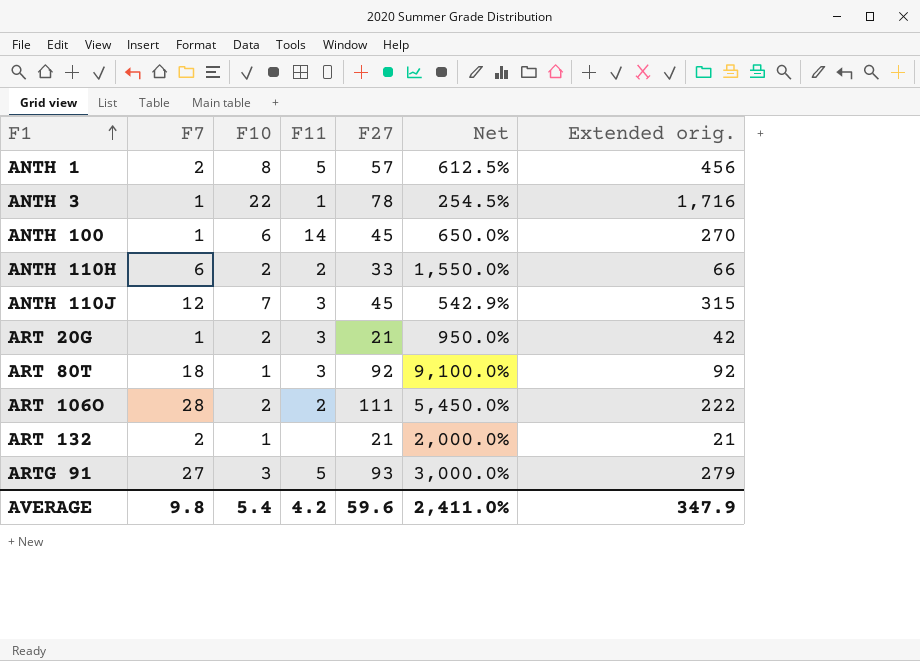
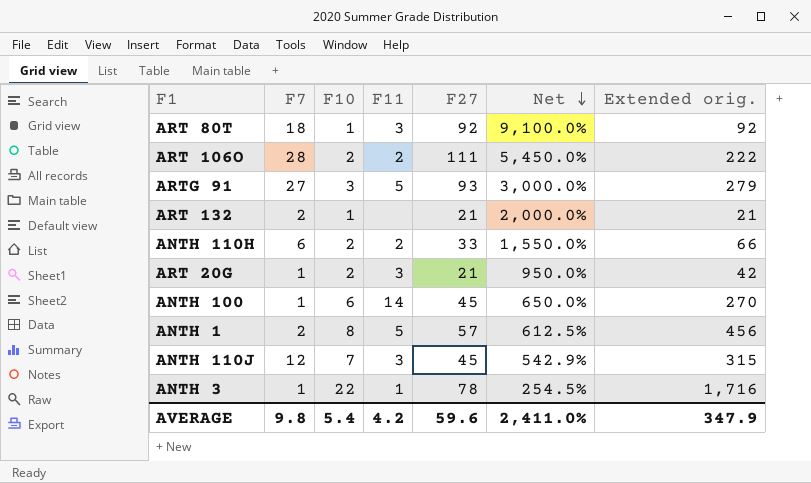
row order: F1 ascending -> Net descending

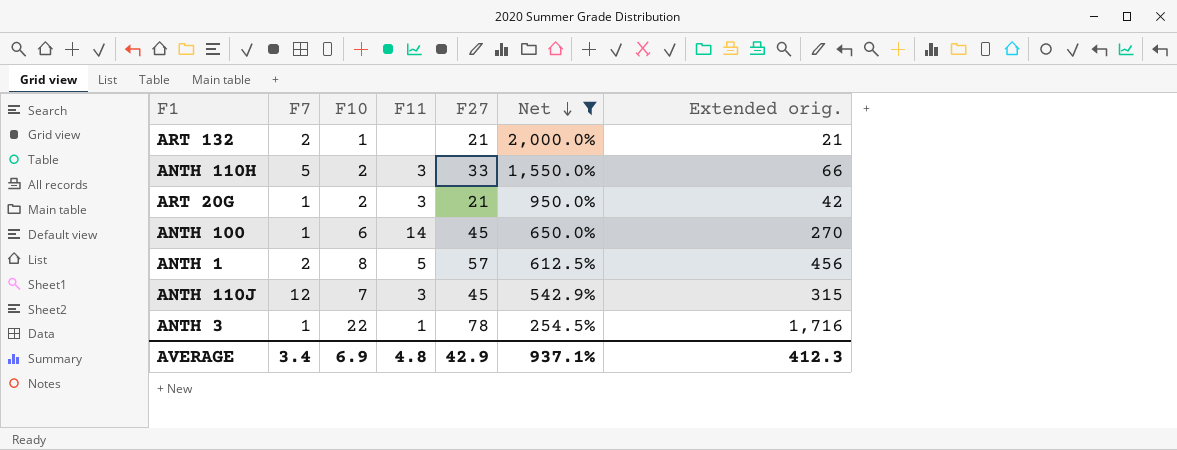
filter: none -> Net <= 2,000.0%
ANTH 110H | F7: 6 -> 5
ANTH 110H | F11: 2 -> 3
AVERAGE | F7: 9.8 -> 3.4
AVERAGE | F10: 5.4 -> 6.9
AVERAGE | F11: 4.2 -> 4.8
AVERAGE | F27: 59.6 -> 42.9
AVERAGE | Net: 2,411.0% -> 937.1%
AVERAGE | Extended orig.: 347.9 -> 412.3

